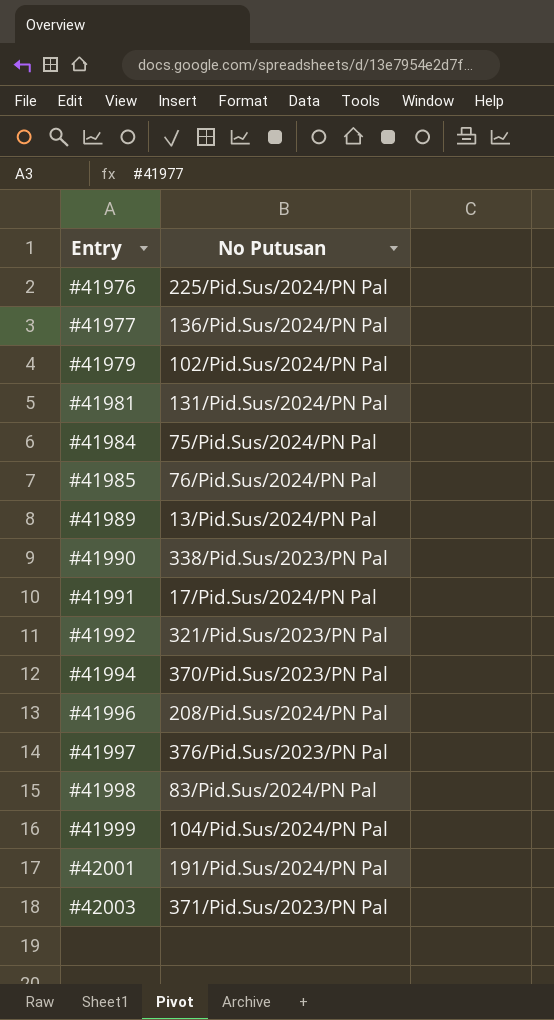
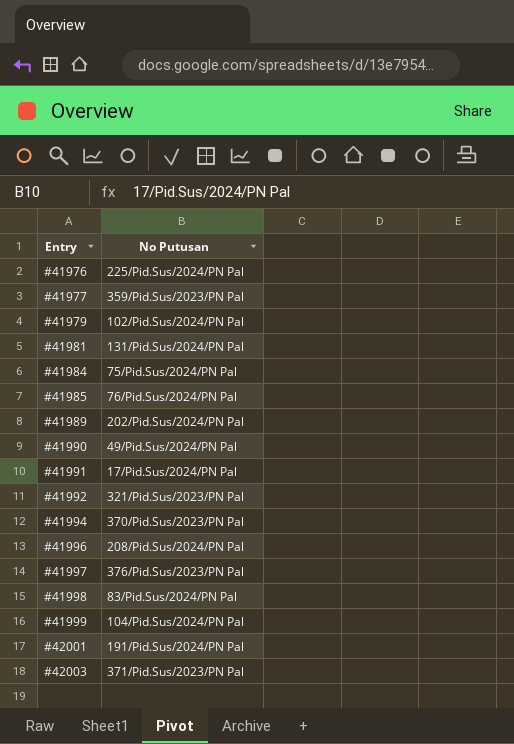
#41977 | No Putusan: 136/Pid.Sus/2024/PN Pal -> 359/Pid.Sus/2023/PN Pal
#41989 | No Putusan: 13/Pid.Sus/2024/PN Pal -> 202/Pid.Sus/2024/PN Pal
#41990 | No Putusan: 338/Pid.Sus/2023/PN Pal -> 49/Pid.Sus/2024/PN Pal

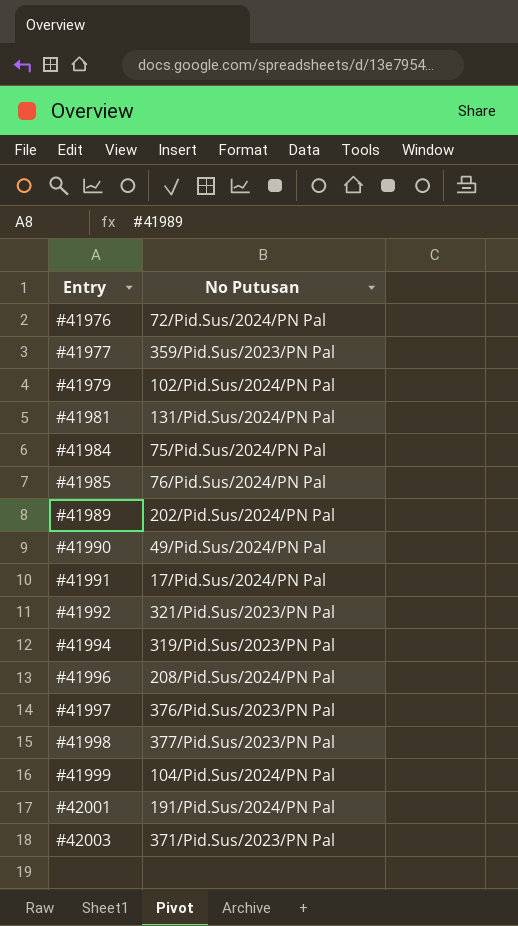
#41976 | No Putusan: 225/Pid.Sus/2024/PN Pal -> 72/Pid.Sus/2024/PN Pal
#41994 | No Putusan: 370/Pid.Sus/2023/PN Pal -> 319/Pid.Sus/2023/PN Pal
#41998 | No Putusan: 83/Pid.Sus/2024/PN Pal -> 377/Pid.Sus/2023/PN Pal

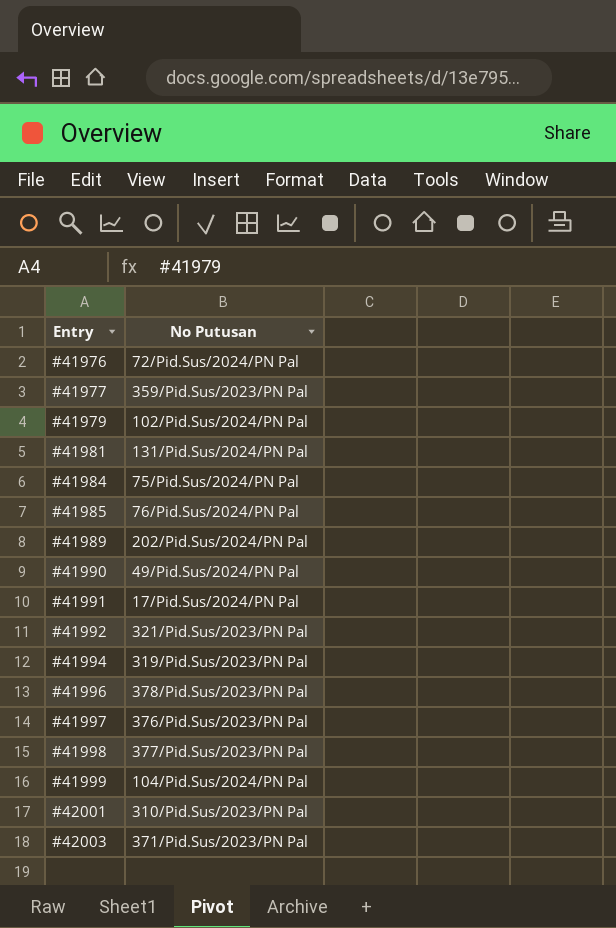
#41996 | No Putusan: 208/Pid.Sus/2024/PN Pal -> 378/Pid.Sus/2023/PN Pal
#42001 | No Putusan: 191/Pid.Sus/2024/PN Pal -> 310/Pid.Sus/2023/PN Pal

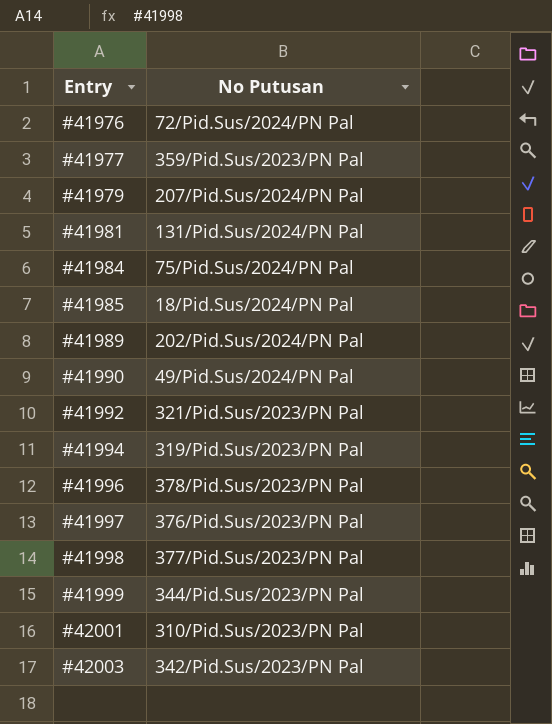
row #41991: 17/Pid.Sus/2024/PN Pal -> none
#41979 | No Putusan: 102/Pid.Sus/2024/PN Pal -> 207/Pid.Sus/2024/PN Pal
#41985 | No Putusan: 76/Pid.Sus/2024/PN Pal -> 18/Pid.Sus/2024/PN Pal
#41999 | No Putusan: 104/Pid.Sus/2024/PN Pal -> 344/Pid.Sus/2023/PN Pal
#42003 | No Putusan: 371/Pid.Sus/2023/PN Pal -> 342/Pid.Sus/2023/PN Pal

